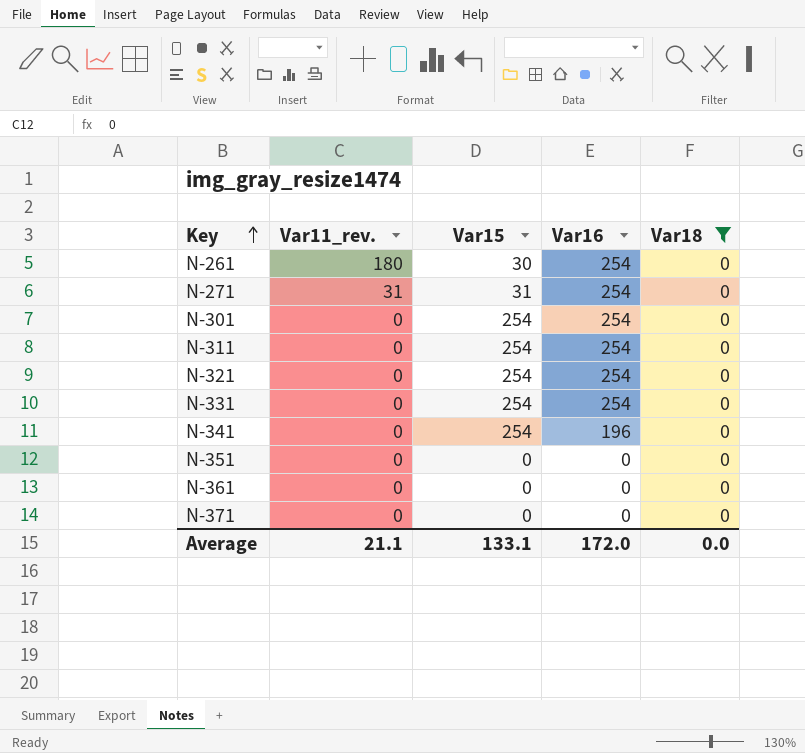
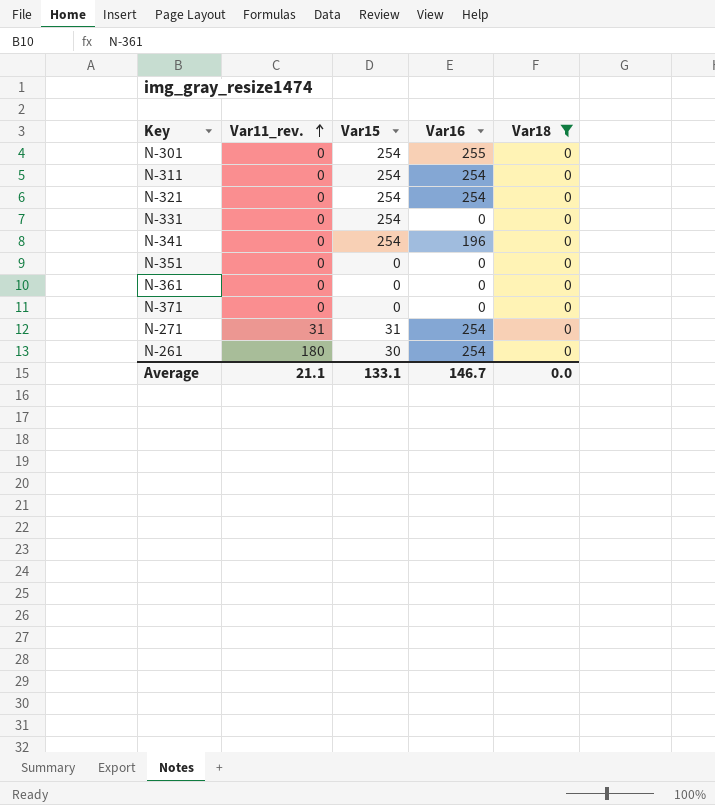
row order: Key ascending -> Var11_rev. ascending
N-301 | Var16: 254 -> 255
N-331 | Var16: 254 -> 0
Average | Var16: 172.0 -> 146.7

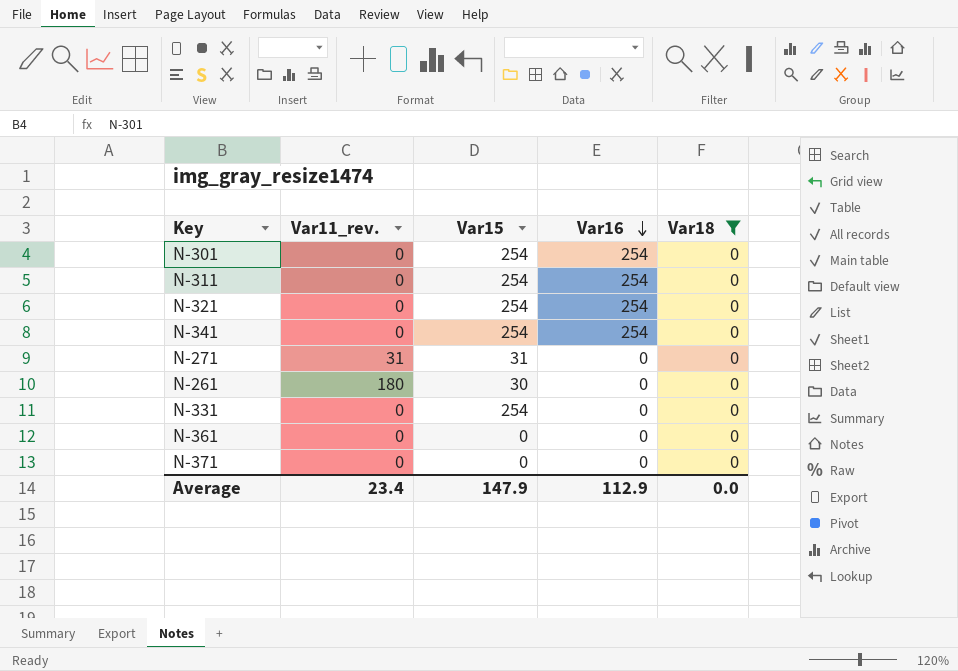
row order: Var11_rev. ascending -> Var16 descending
row N-351: 0 | 0 | 0 | 0 -> none
N-301 | Var16: 255 -> 254
N-341 | Var16: 196 -> 254
N-271 | Var16: 254 -> 0
N-261 | Var16: 254 -> 0
Average | Var11_rev.: 21.1 -> 23.4
Average | Var15: 133.1 -> 147.9
Average | Var16: 146.7 -> 112.9

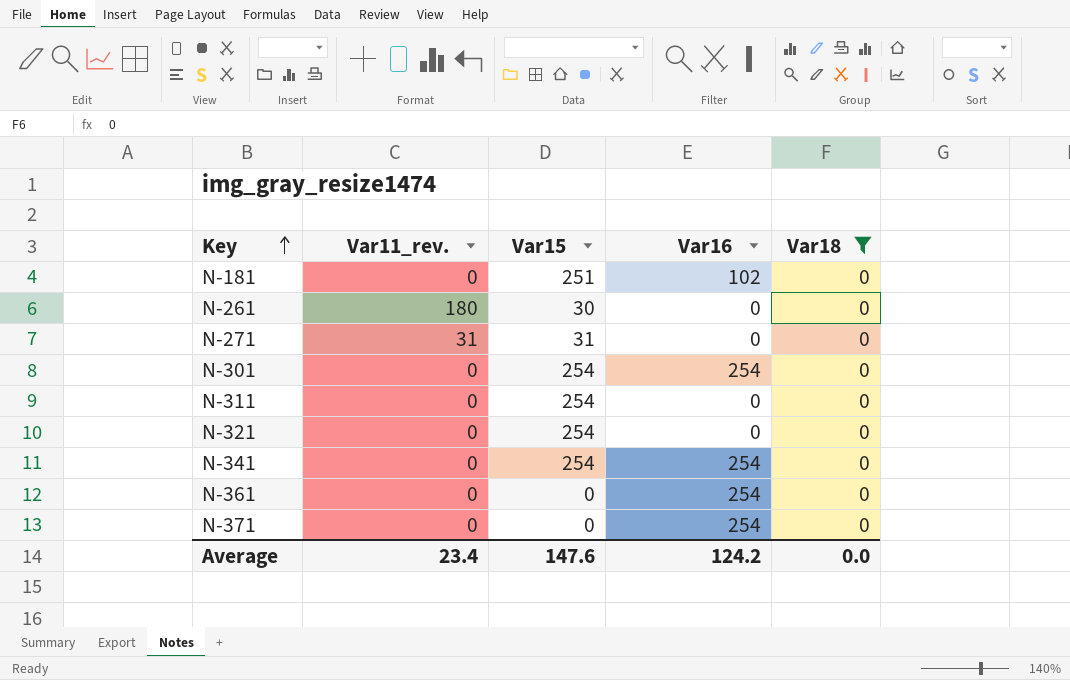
row order: Var16 descending -> Key ascending
row N-331: 0 | 254 | 0 | 0 -> none
row N-181: none -> 0 | 251 | 102 | 0
N-311 | Var16: 254 -> 0
N-321 | Var16: 254 -> 0
N-361 | Var16: 0 -> 254
N-371 | Var16: 0 -> 254
Average | Var15: 147.9 -> 147.6
Average | Var16: 112.9 -> 124.2

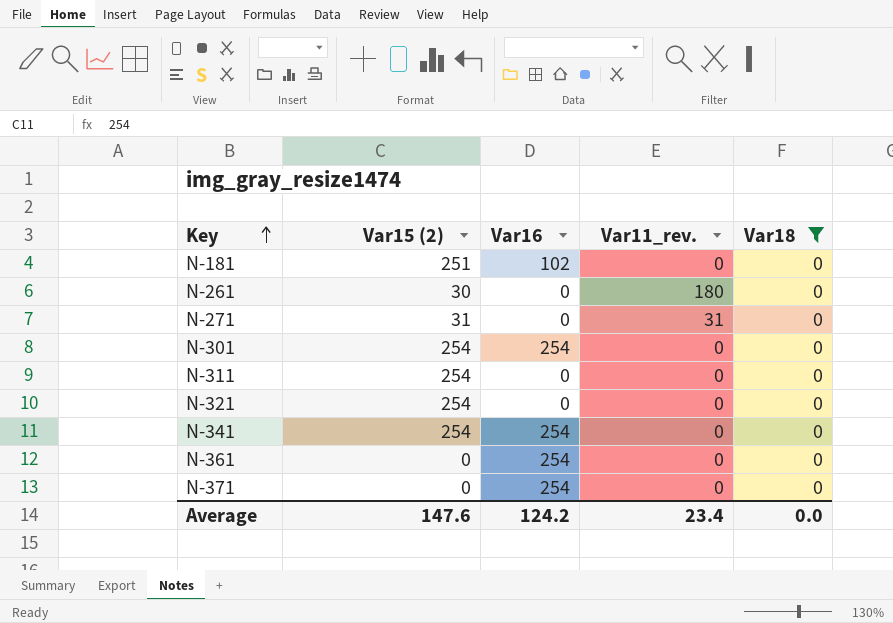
column name: Var15 -> Var15 (2)
column Var11_rev. | position: 2 -> 4

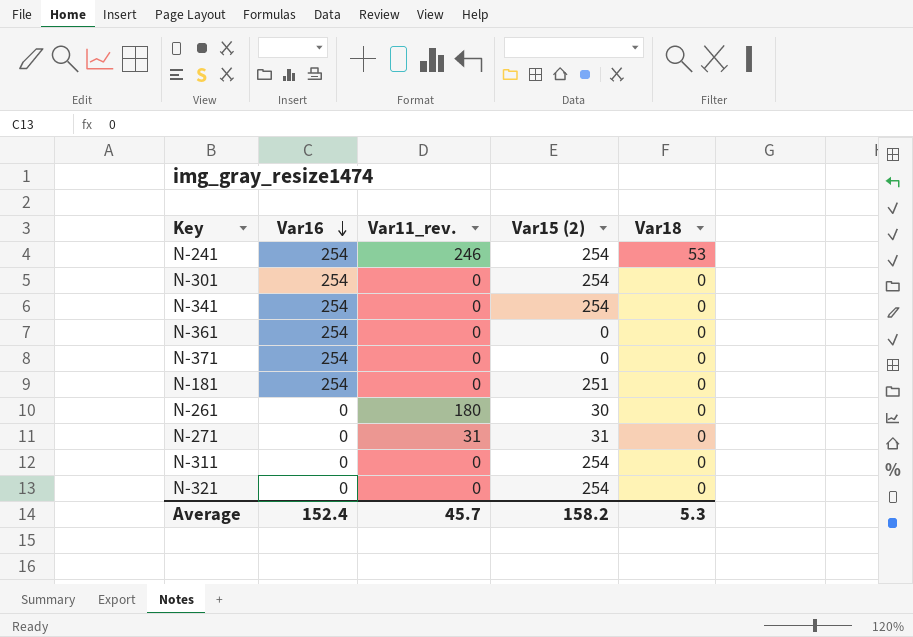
filter: Var18 = 0 -> none
row order: Key ascending -> Var16 descending
column Var15 (2) | position: 2 -> 4
N-181 | Var16: 102 -> 254
Average | Var16: 124.2 -> 152.4
Average | Var11_rev.: 23.4 -> 45.7
Average | Var15 (2): 147.6 -> 158.2
Average | Var18: 0.0 -> 5.3

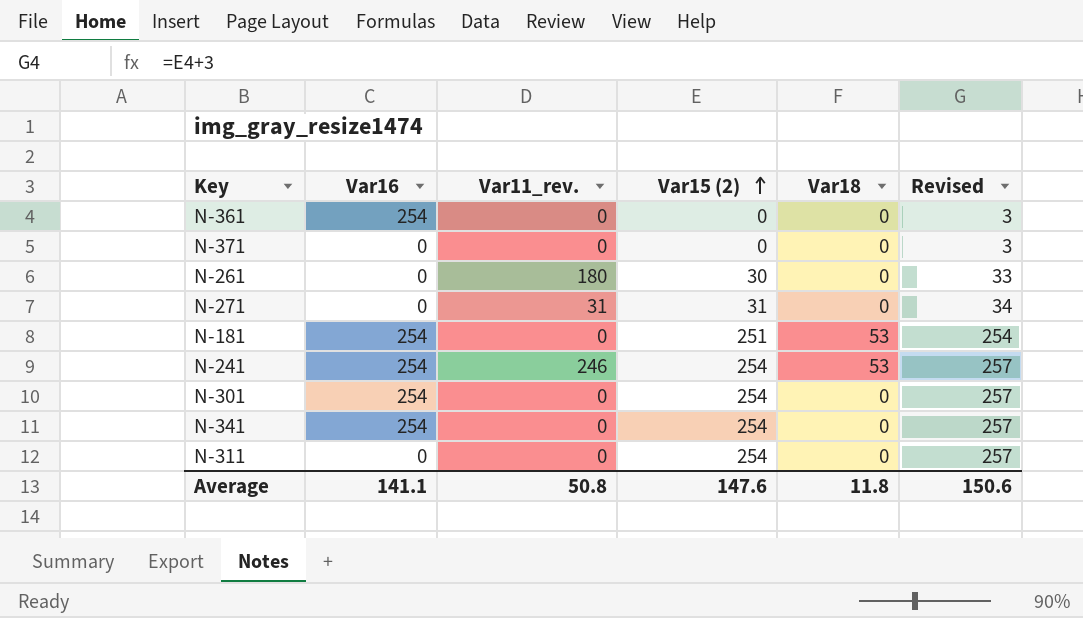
row order: Var16 descending -> Var15 (2) ascending
column Revised | formula: none -> [Var15 (2)] + 3
row N-321: 0 | 0 | 254 | 0 -> none
N-371 | Var16: 254 -> 0
N-181 | Var18: 0 -> 53
Average | Var16: 152.4 -> 141.1
Average | Var11_rev.: 45.7 -> 50.8
Average | Var15 (2): 158.2 -> 147.6
Average | Var18: 5.3 -> 11.8

